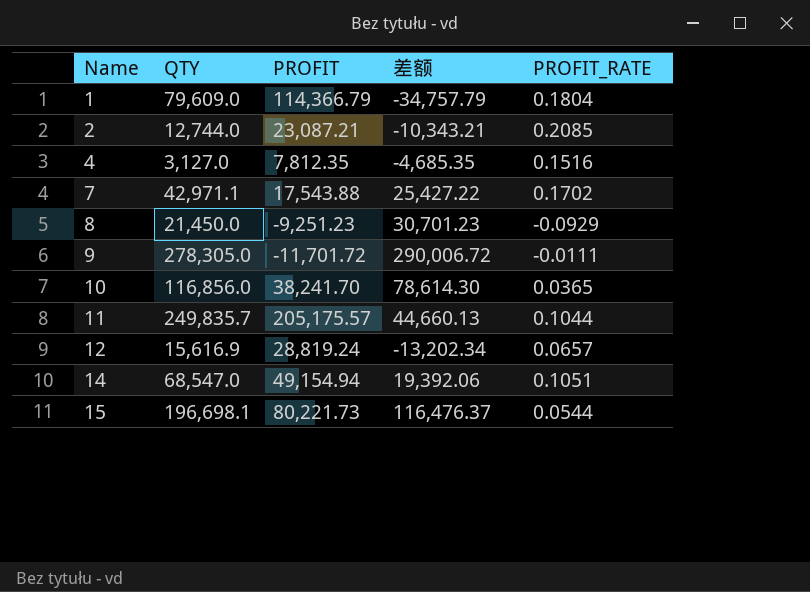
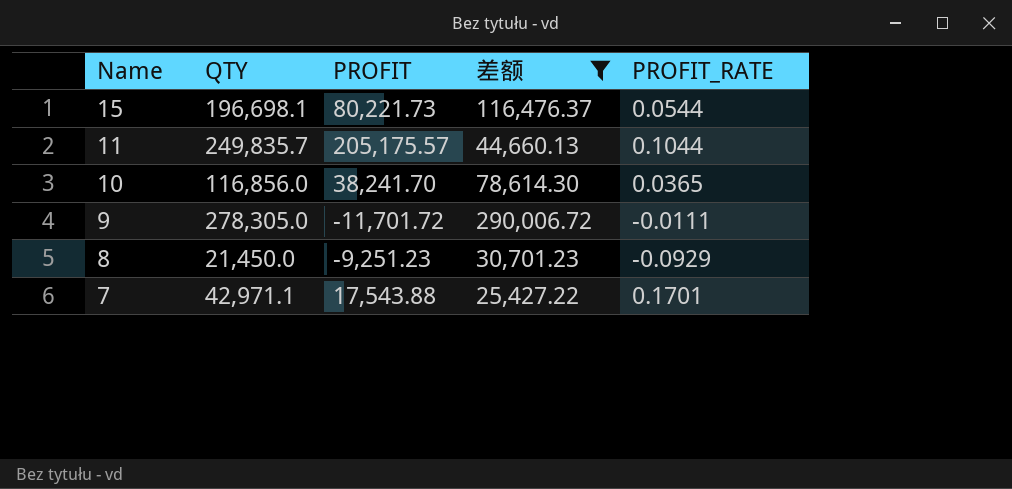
filter: none -> 差额 >= 25,427.22
row order: Name ascending -> Name descending
7 | PROFIT_RATE: 0.1702 -> 0.1701

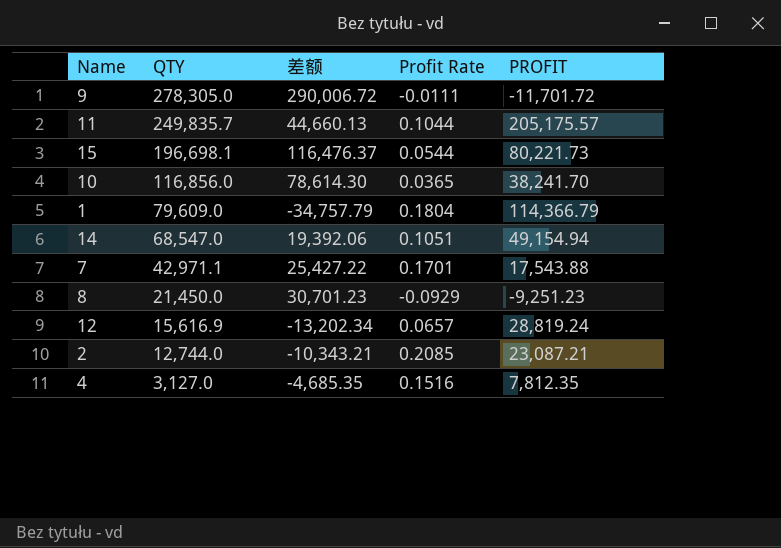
filter: 差额 >= 25,427.22 -> none
row order: Name descending -> QTY descending
column name: PROFIT_RATE -> Profit Rate
column PROFIT | position: 3 -> 5

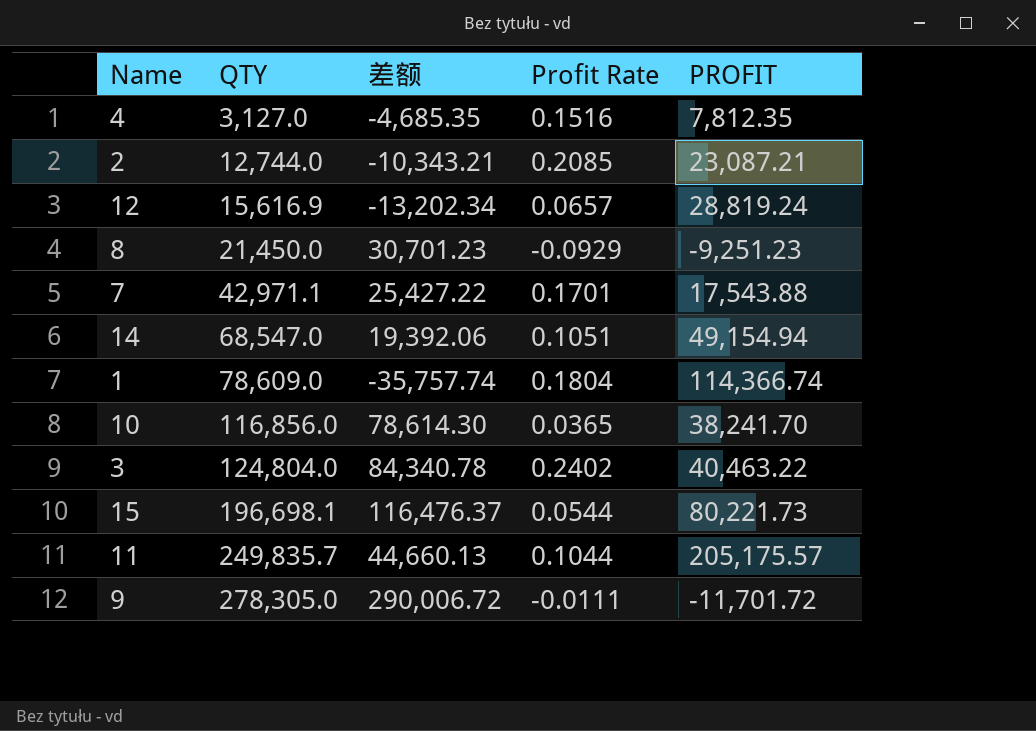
row order: QTY descending -> QTY ascending
1 | QTY: 79,609.0 -> 78,609.0
1 | 差额: -34,757.79 -> -35,757.74
1 | PROFIT: 114,366.79 -> 114,366.74
row 3: none -> 124,804.0 | 84,340.78 | 0.2402 | 40,463.22

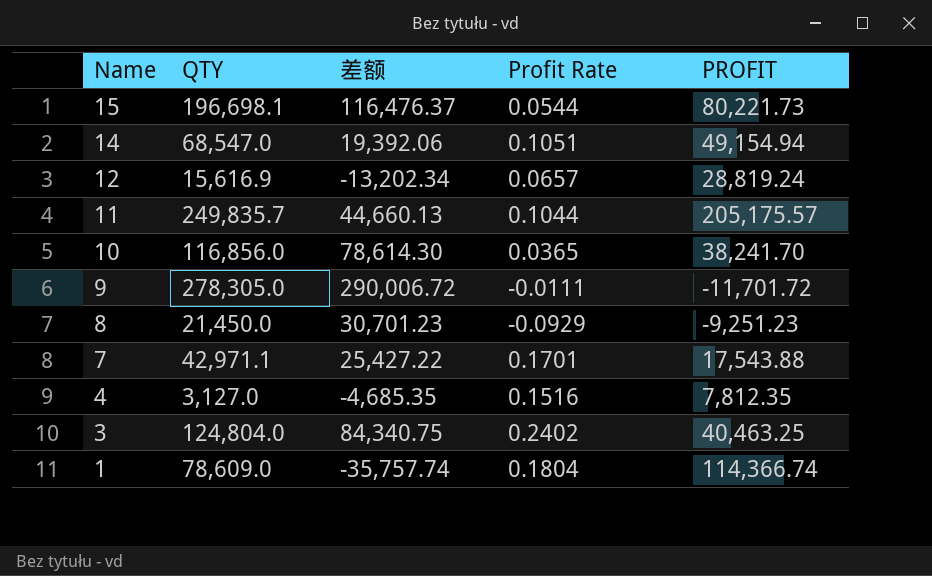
row order: QTY ascending -> Name descending
row 2: 12,744.0 | -10,343.21 | 0.2085 | 23,087.21 -> none
3 | 差额: 84,340.78 -> 84,340.75
3 | PROFIT: 40,463.22 -> 40,463.25

